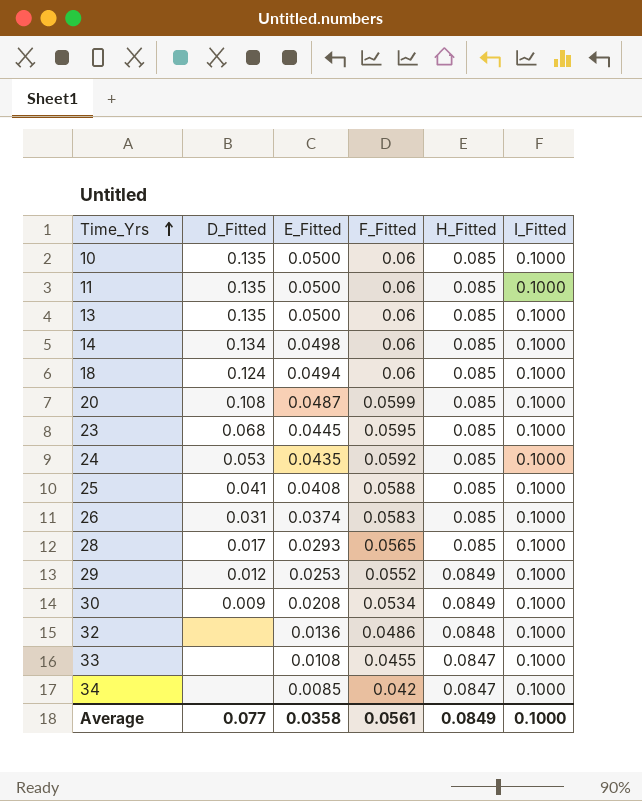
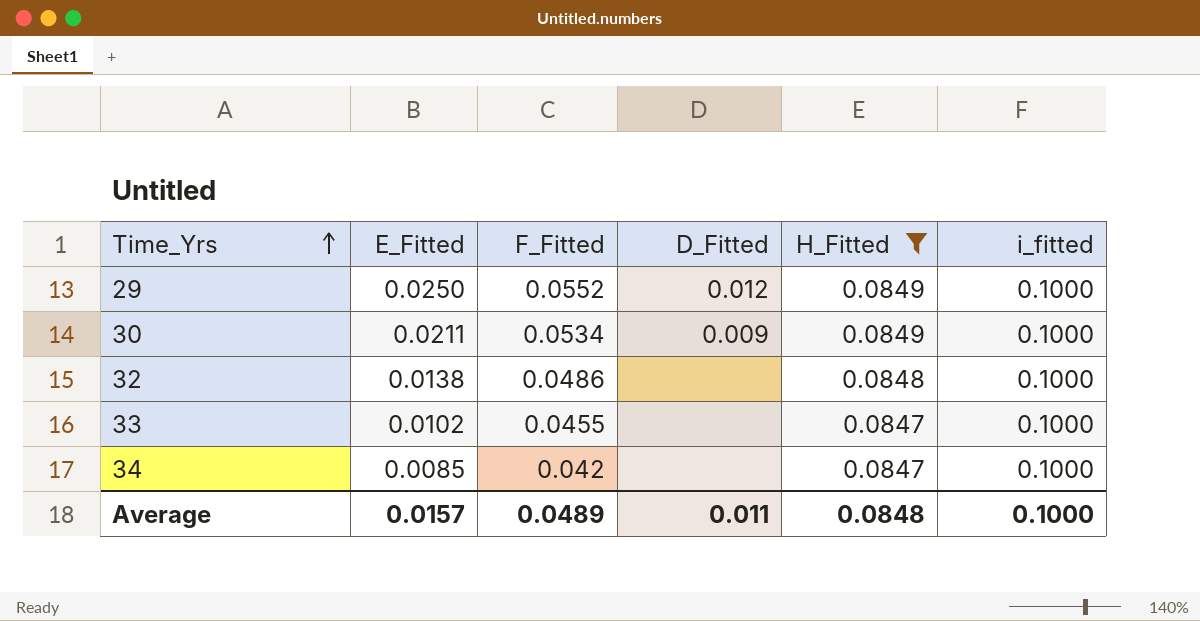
filter: none -> H_Fitted != 0.085
column D_Fitted | position: 2 -> 4
column name: I_Fitted -> i_fitted
29 | E_Fitted: 0.0253 -> 0.0250
30 | E_Fitted: 0.0208 -> 0.0211
32 | E_Fitted: 0.0136 -> 0.0138
33 | E_Fitted: 0.0108 -> 0.0102
Average | E_Fitted: 0.0358 -> 0.0157
Average | F_Fitted: 0.0561 -> 0.0489
Average | D_Fitted: 0.077 -> 0.011
Average | H_Fitted: 0.0849 -> 0.0848

